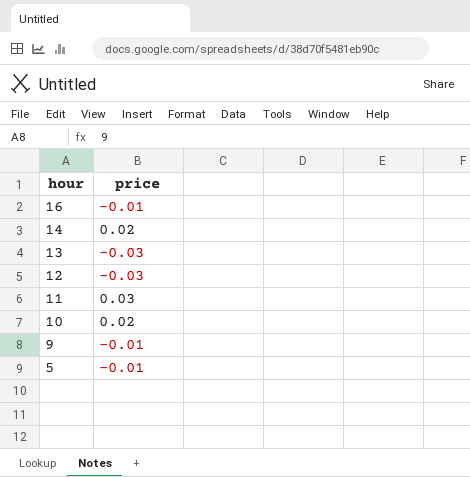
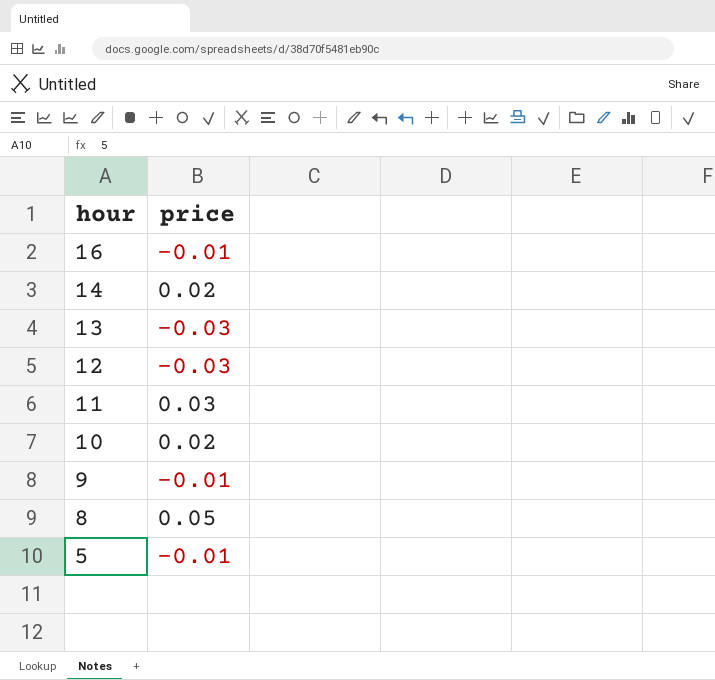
row 8: none -> 0.05

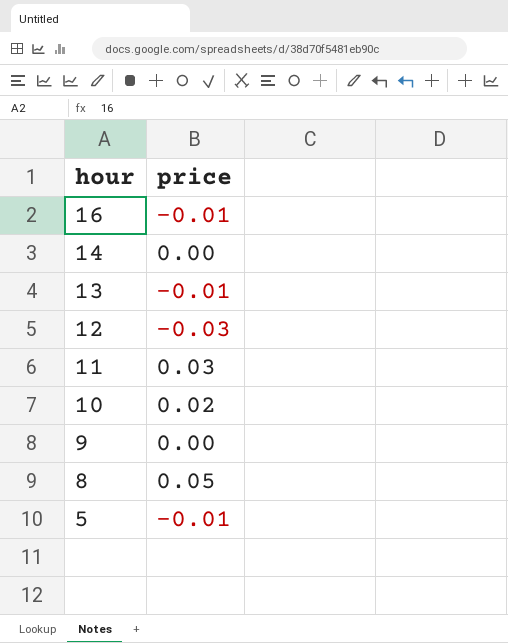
14 | price: 0.02 -> 0.00
13 | price: -0.03 -> -0.01
9 | price: -0.01 -> 0.00

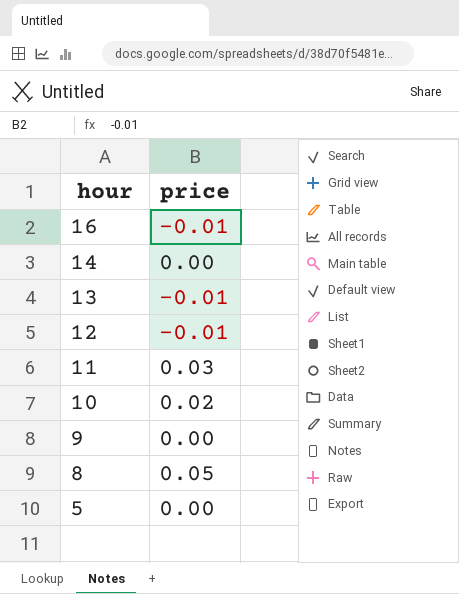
12 | price: -0.03 -> -0.01
5 | price: -0.01 -> 0.00

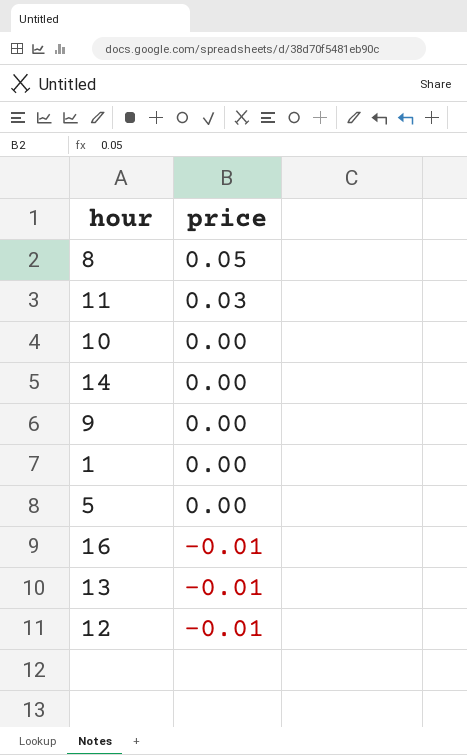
row order: hour descending -> price descending
10 | price: 0.02 -> 0.00
row 1: none -> 0.00

